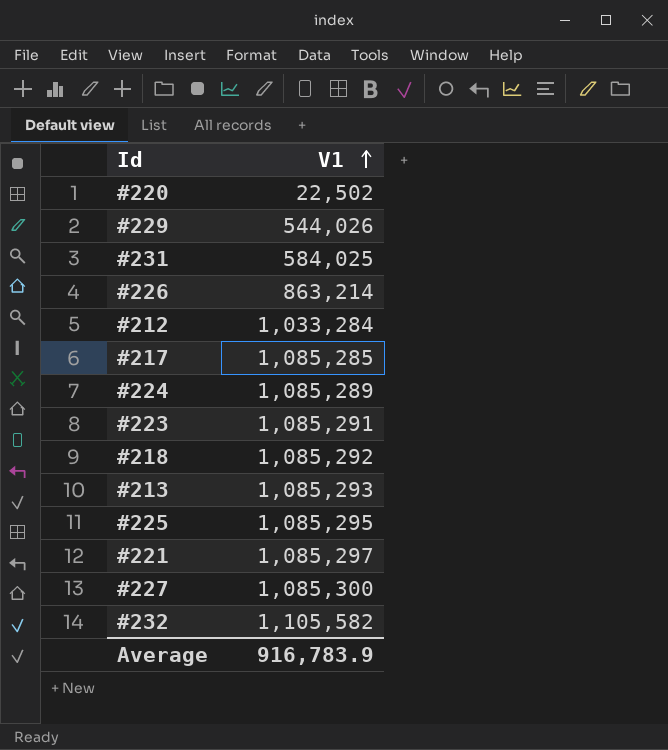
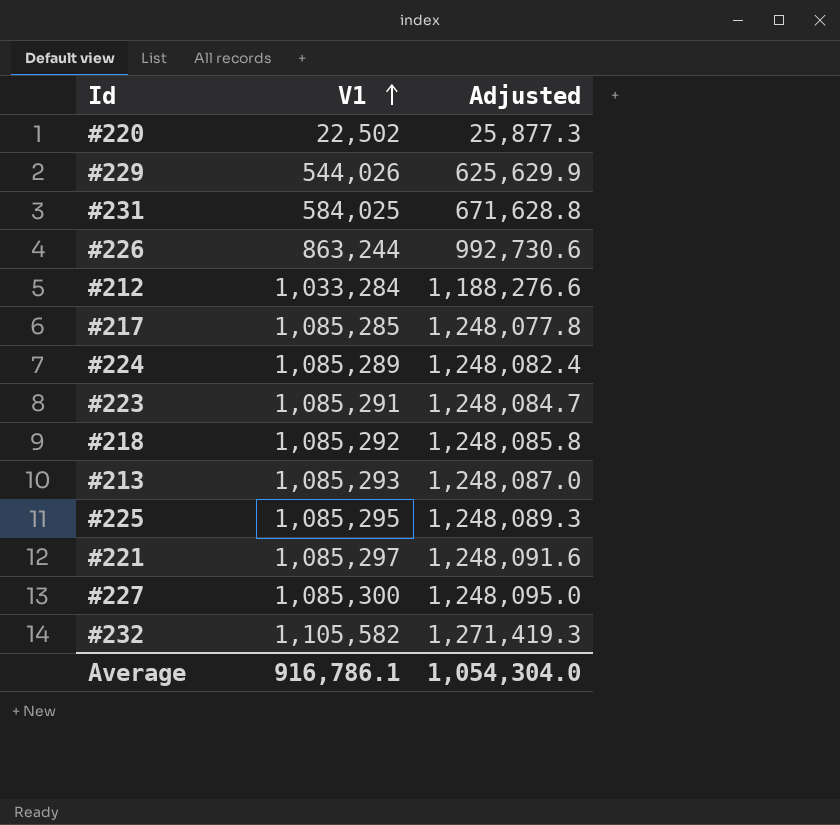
column Adjusted | formula: none -> [V1] * 1.15
#226 | V1: 863,214 -> 863,244
Average | V1: 916,783.9 -> 916,786.1

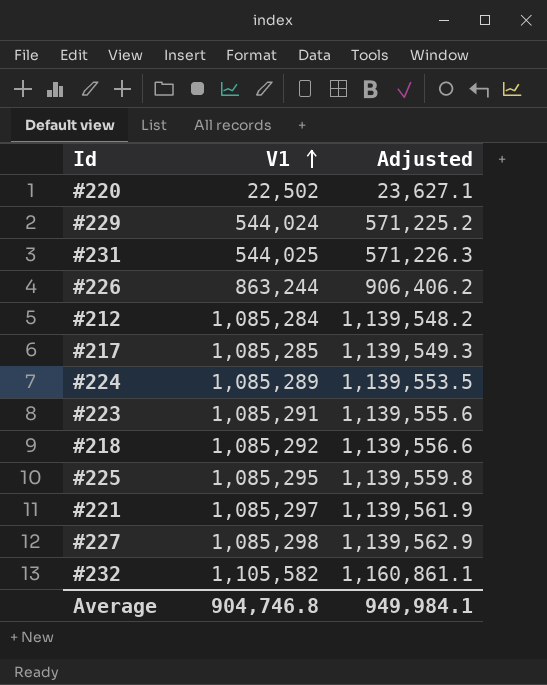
column Adjusted | formula: [V1] * 1.15 -> [V1] * 1.05
row #213: 1,085,293 | 1,248,087.0 -> none
#229 | V1: 544,026 -> 544,024
#231 | V1: 584,025 -> 544,025
#212 | V1: 1,033,284 -> 1,085,284
#227 | V1: 1,085,300 -> 1,085,298
Average | V1: 916,786.1 -> 904,746.8
Average | Adjusted: 1,054,304.0 -> 949,984.1

